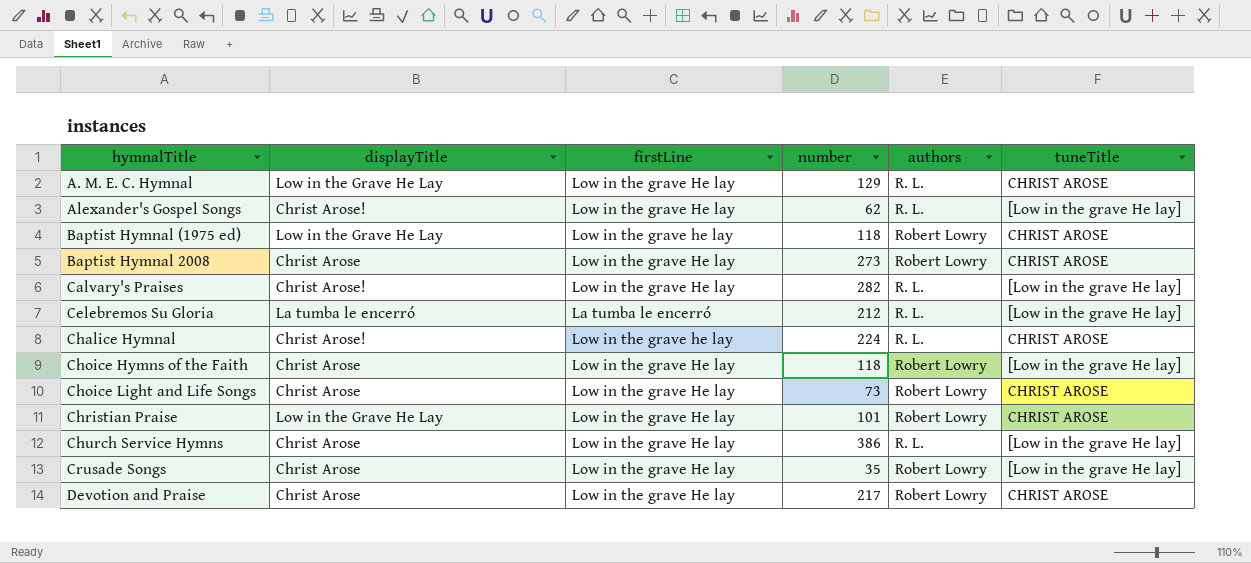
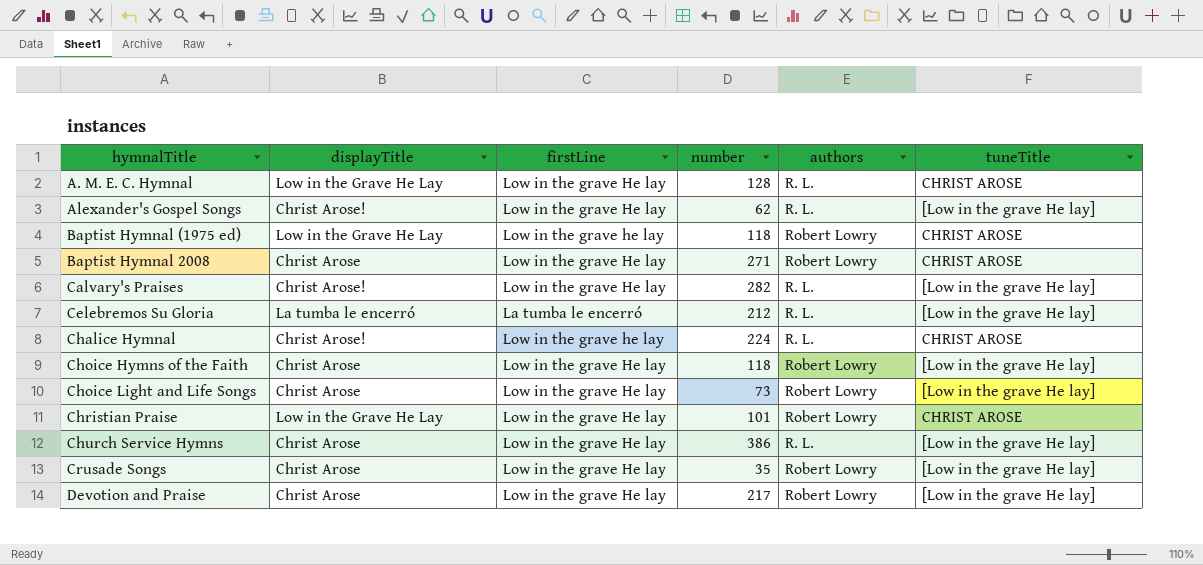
A. M. E. C. Hymnal | number: 129 -> 128
Baptist Hymnal 2008 | number: 273 -> 271
Choice Light and Life Songs | tuneTitle: CHRIST AROSE -> [Low in the grave He lay]
Devotion and Praise | tuneTitle: CHRIST AROSE -> [Low in the grave He lay]

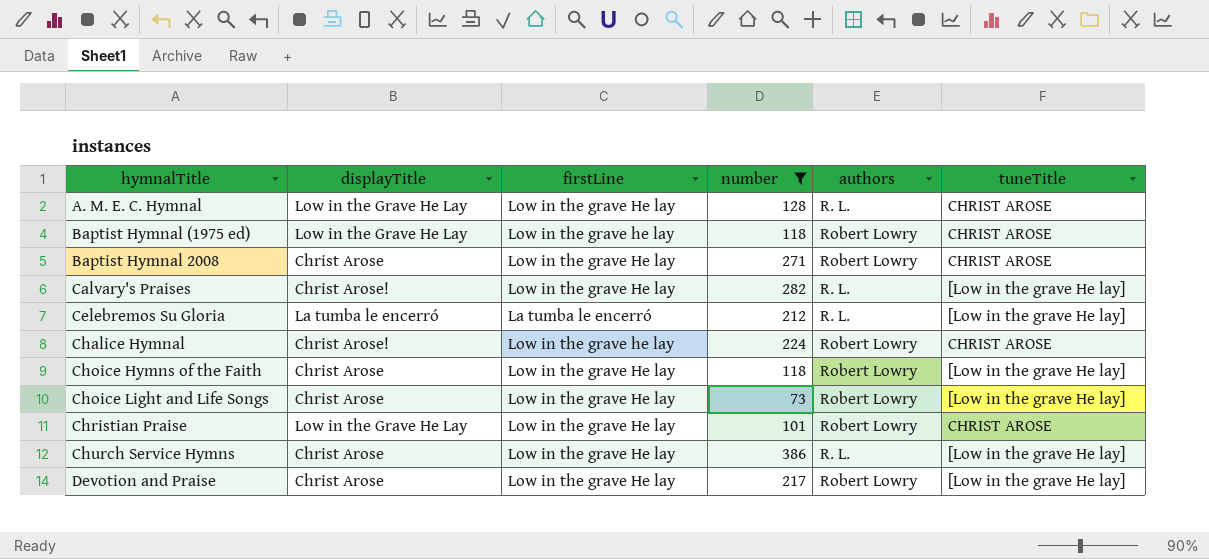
filter: none -> number >= 73
Chalice Hymnal | authors: R. L. -> Robert Lowry

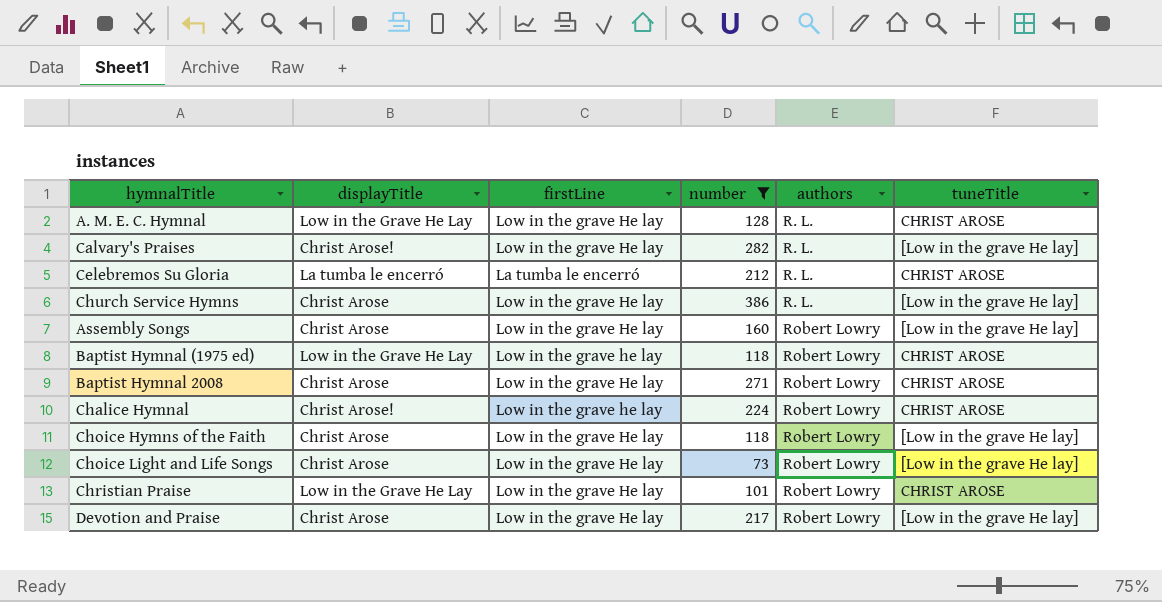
row order: none -> authors ascending
Celebremos Su Gloria | tuneTitle: [Low in the grave He lay] -> CHRIST AROSE
row Assembly Songs: none -> Christ Arose | Low in the grave He lay | 160 | Robert Lowry | [Low in the grave He lay]

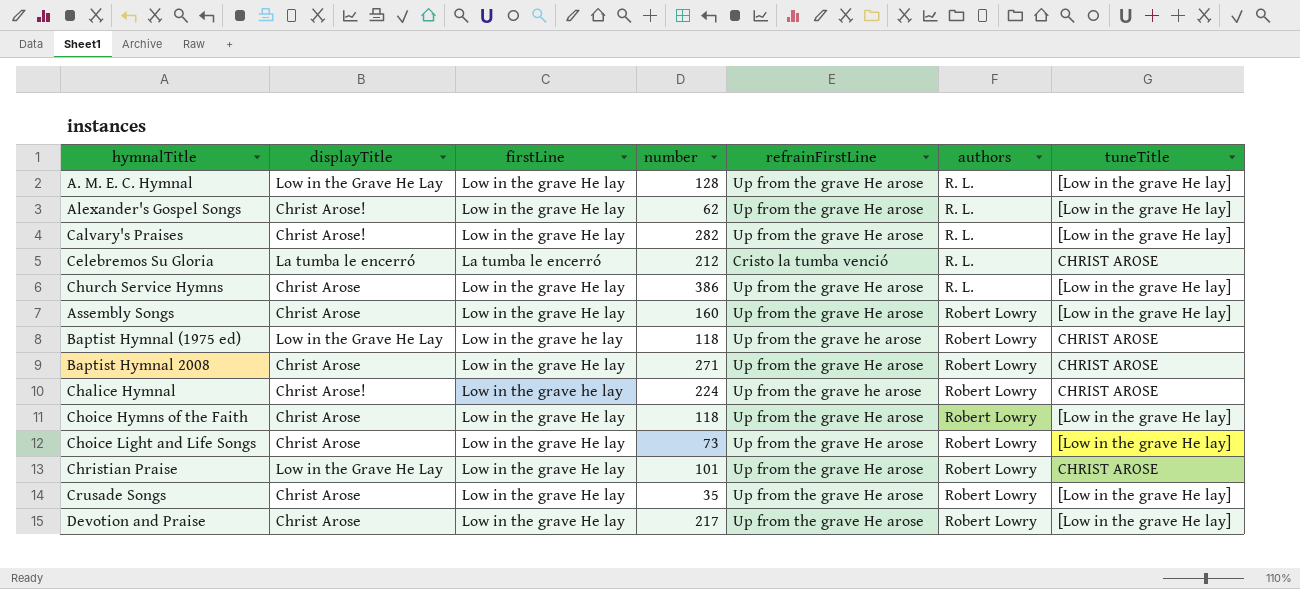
filter: number >= 73 -> none
column refrainFirstLine | position: none -> 5
A. M. E. C. Hymnal | tuneTitle: CHRIST AROSE -> [Low in the grave He lay]

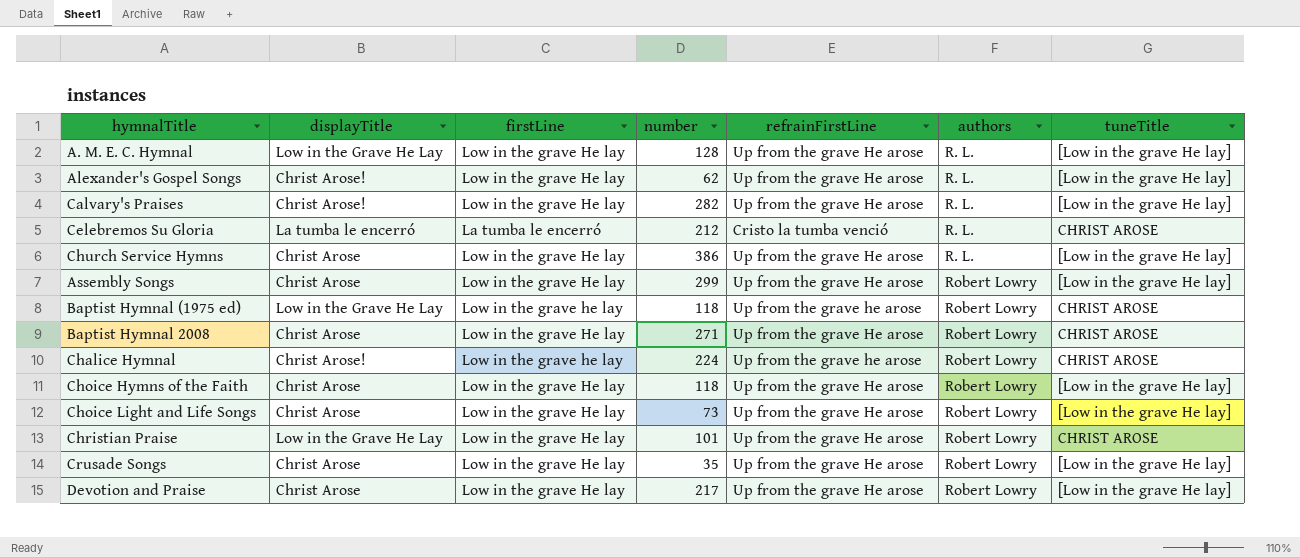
Assembly Songs | number: 160 -> 299

